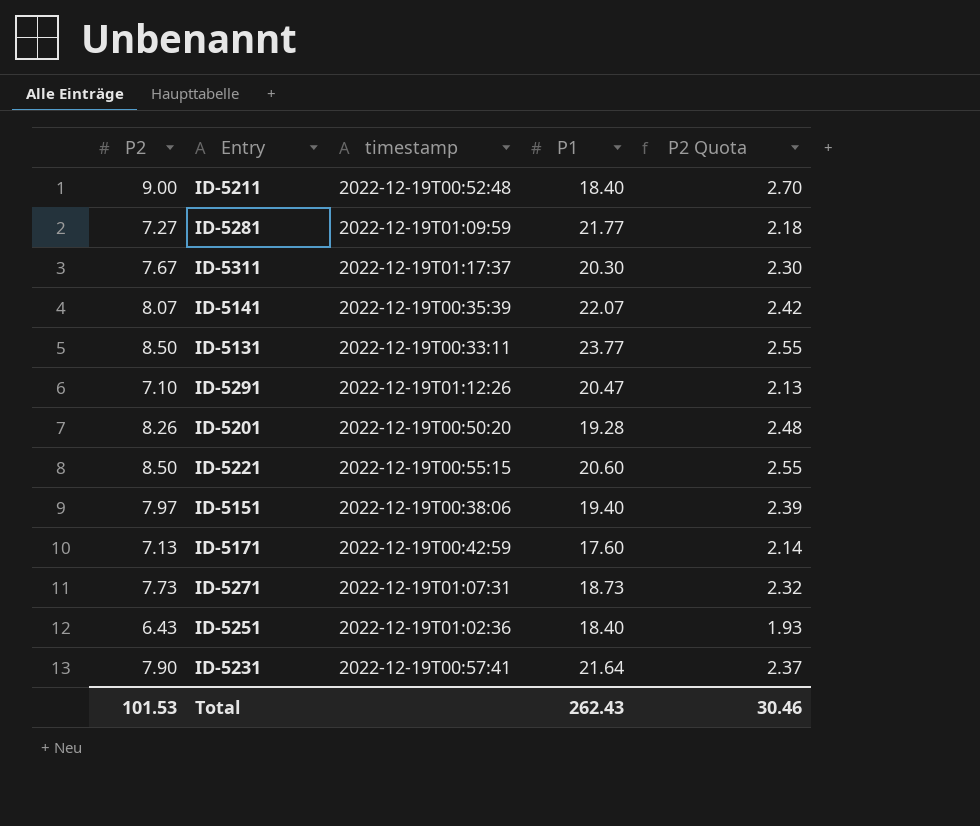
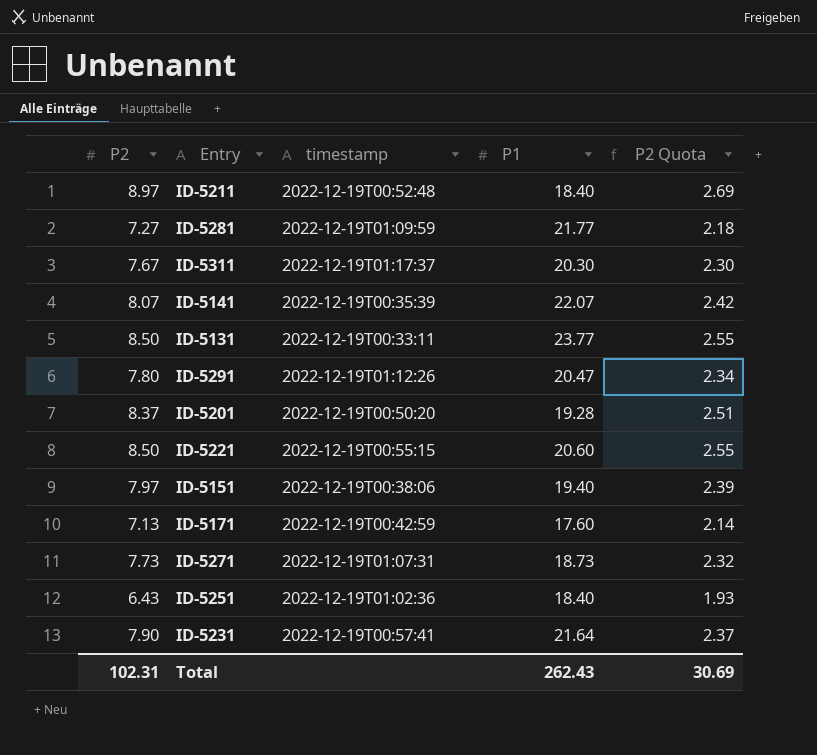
ID-5211 | P2: 9.00 -> 8.97
ID-5211 | P2 Quota: 2.70 -> 2.69
ID-5291 | P2: 7.10 -> 7.80
ID-5291 | P2 Quota: 2.13 -> 2.34
ID-5201 | P2: 8.26 -> 8.37
ID-5201 | P2 Quota: 2.48 -> 2.51
Total | P2: 101.53 -> 102.31
Total | P2 Quota: 30.46 -> 30.69

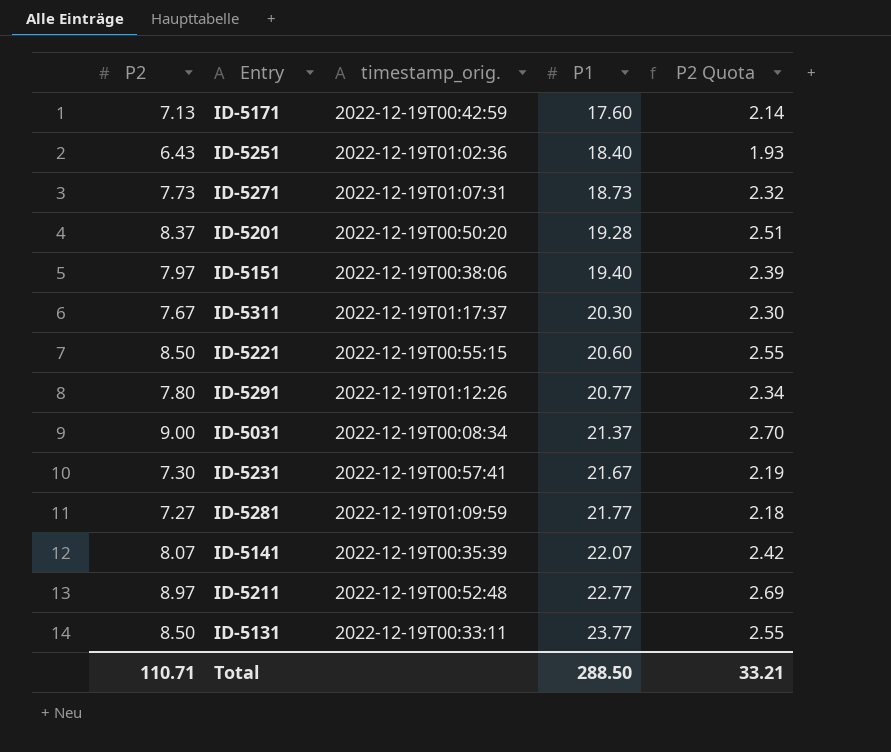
row order: none -> P1 ascending
column name: timestamp -> timestamp_orig.
ID-5291 | P1: 20.47 -> 20.77
row ID-5031: none -> 9.00 | 2022-12-19T00:08:34 | 21.37 | 2.70
ID-5231 | P2: 7.90 -> 7.30
ID-5231 | P1: 21.64 -> 21.67
ID-5231 | P2 Quota: 2.37 -> 2.19
ID-5211 | P1: 18.40 -> 22.77
Total | P2: 102.31 -> 110.71
Total | P1: 262.43 -> 288.50
Total | P2 Quota: 30.69 -> 33.21

